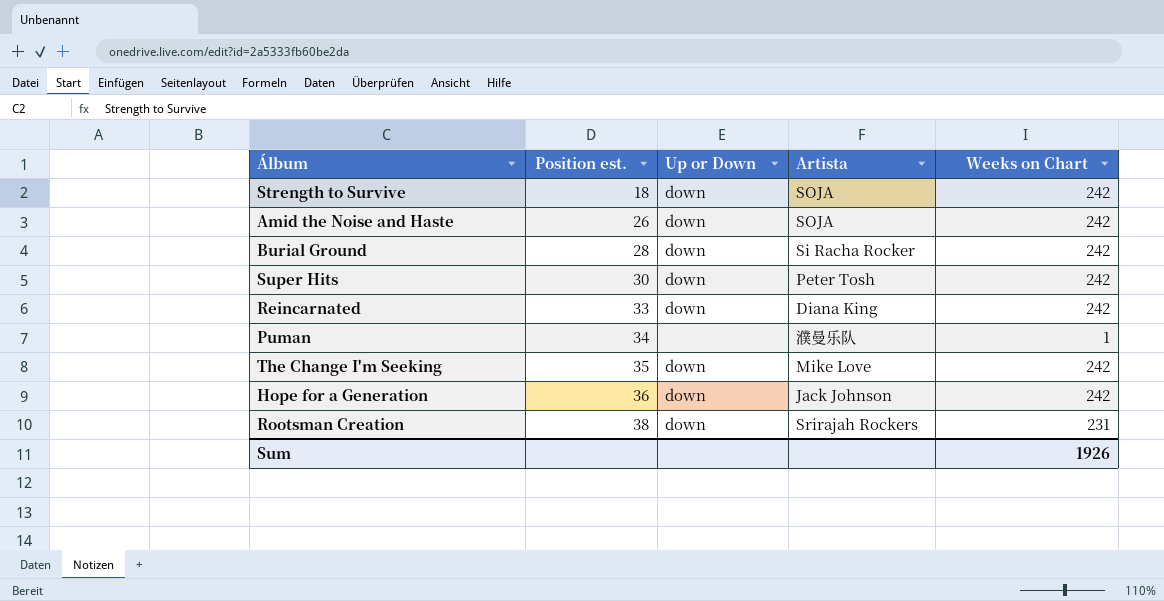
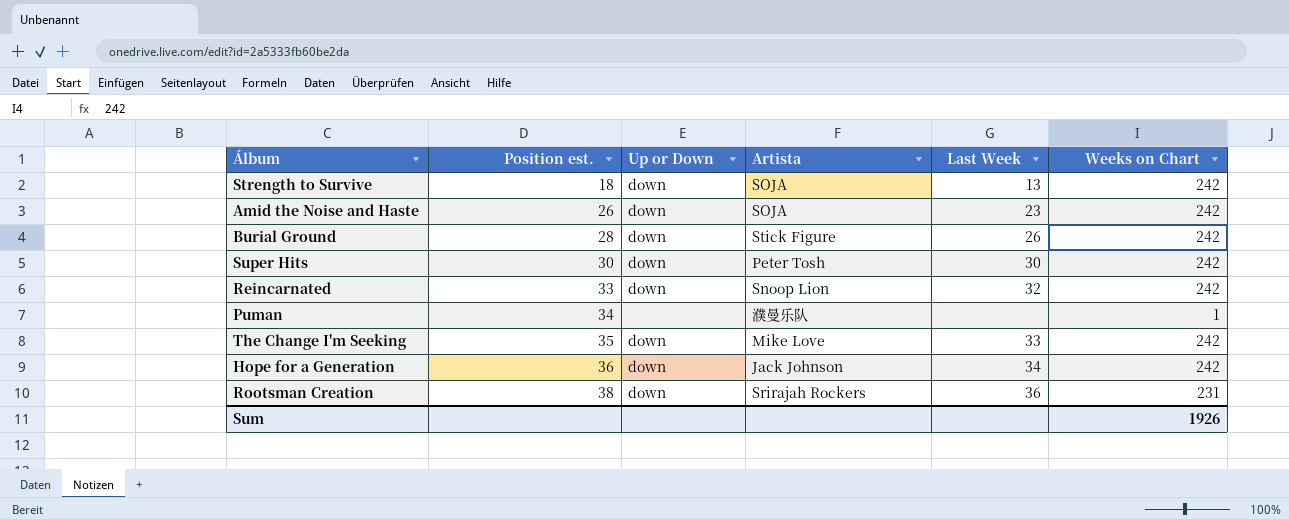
column Last Week | position: none -> 5
Burial Ground | Artista: Si Racha Rocker -> Stick Figure
Reincarnated | Artista: Diana King -> Snoop Lion

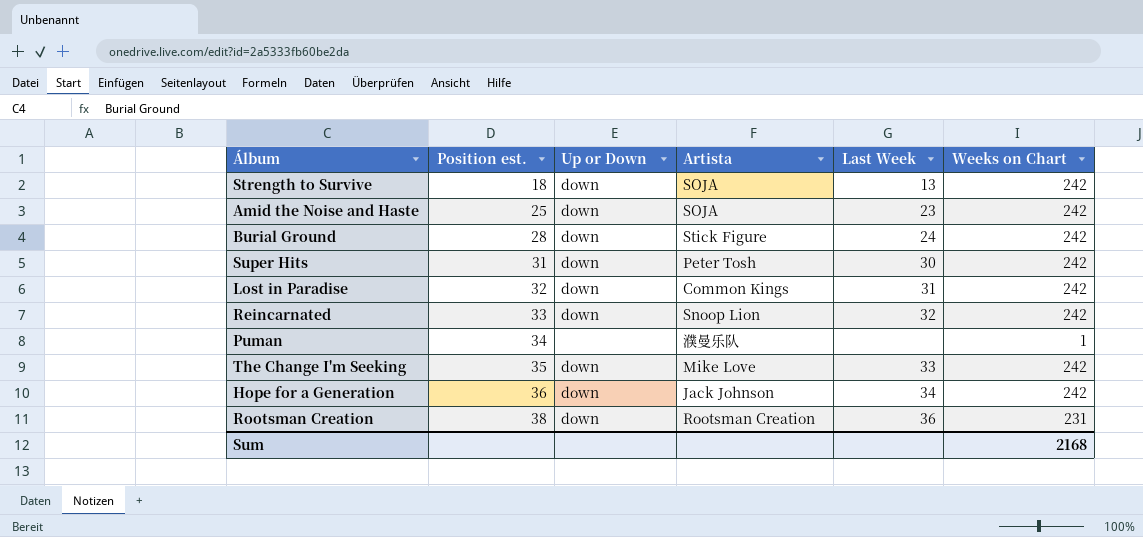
Amid the Noise and Haste | Position est.: 26 -> 25
Burial Ground | Last Week: 26 -> 24
Super Hits | Position est.: 30 -> 31
row Lost in Paradise: none -> 32 | down | Common Kings | 31 | 242
Rootsman Creation | Artista: Srirajah Rockers -> Rootsman Creation
Sum | Weeks on Chart: 1926 -> 2168

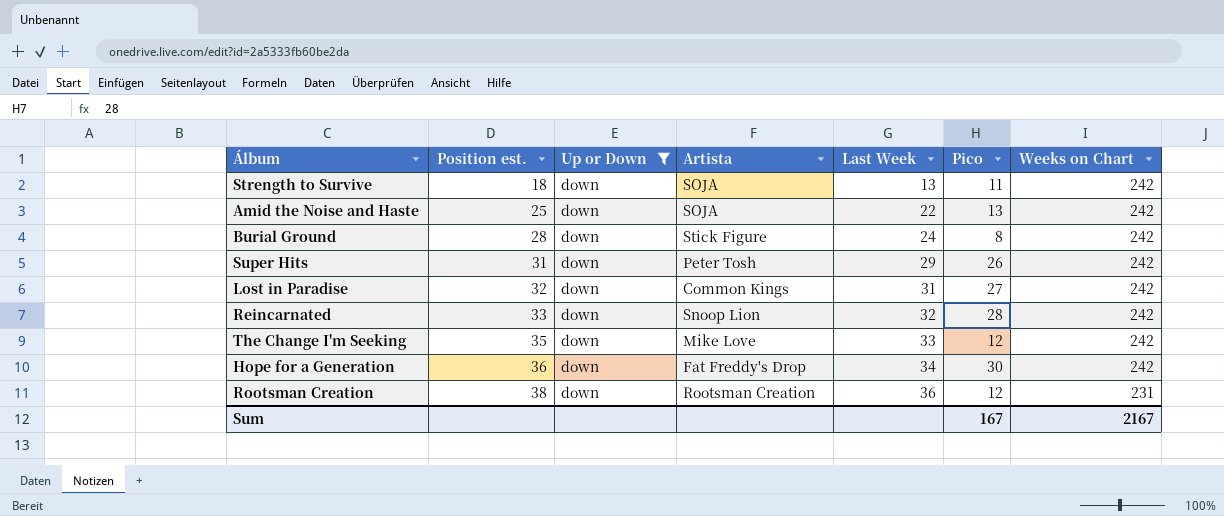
filter: none -> Up or Down = down
column Pico | position: none -> 6
Amid the Noise and Haste | Last Week: 23 -> 22
Super Hits | Last Week: 30 -> 29
Hope for a Generation | Artista: Jack Johnson -> Fat Freddy's Drop
Sum | Weeks on Chart: 2168 -> 2167

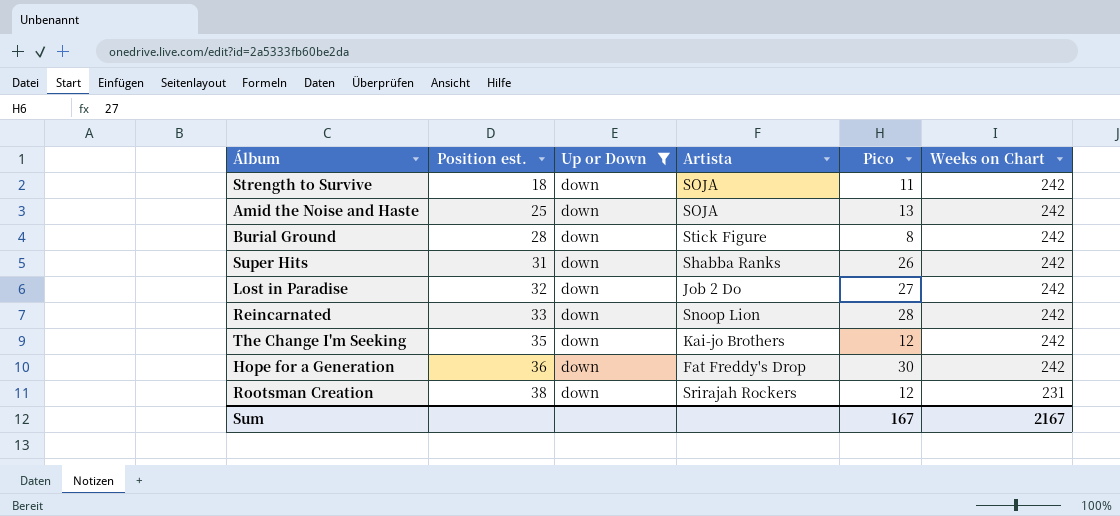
column Last Week | position: 5 -> none
Super Hits | Artista: Peter Tosh -> Shabba Ranks
Lost in Paradise | Artista: Common Kings -> Job 2 Do
The Change I'm Seeking | Artista: Mike Love -> Kai-jo Brothers
Rootsman Creation | Artista: Rootsman Creation -> Srirajah Rockers

